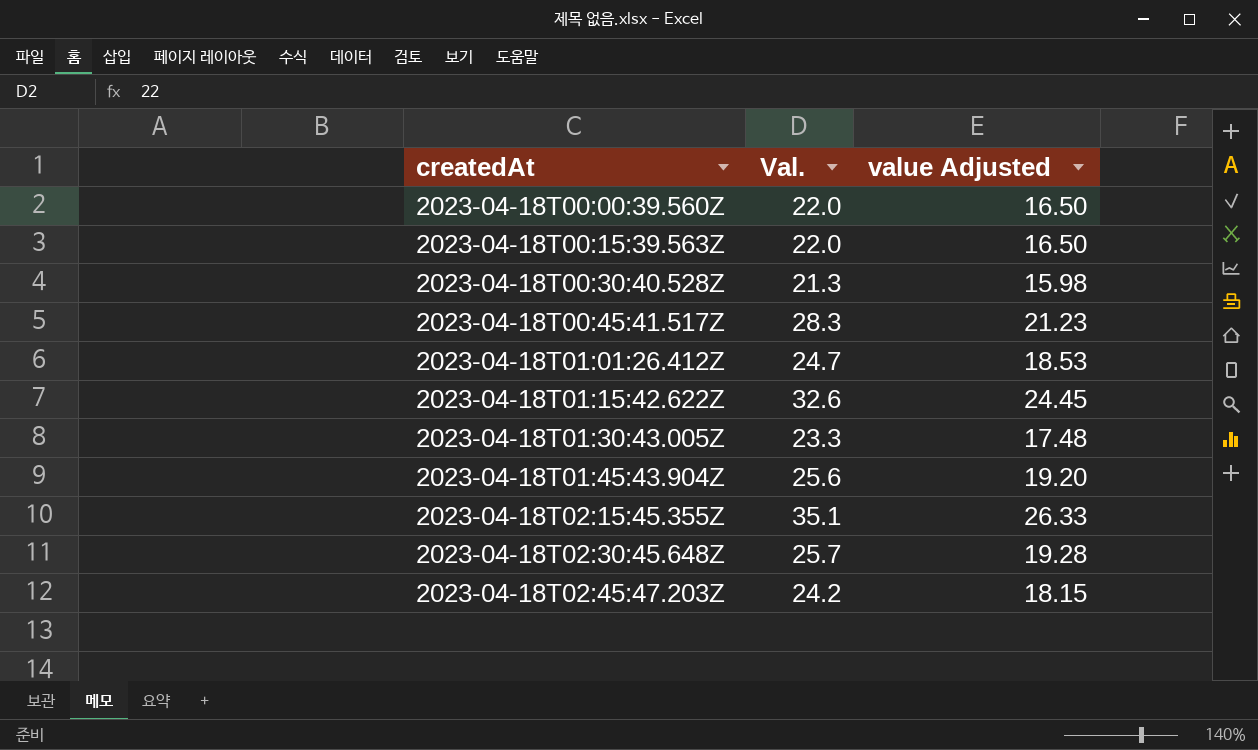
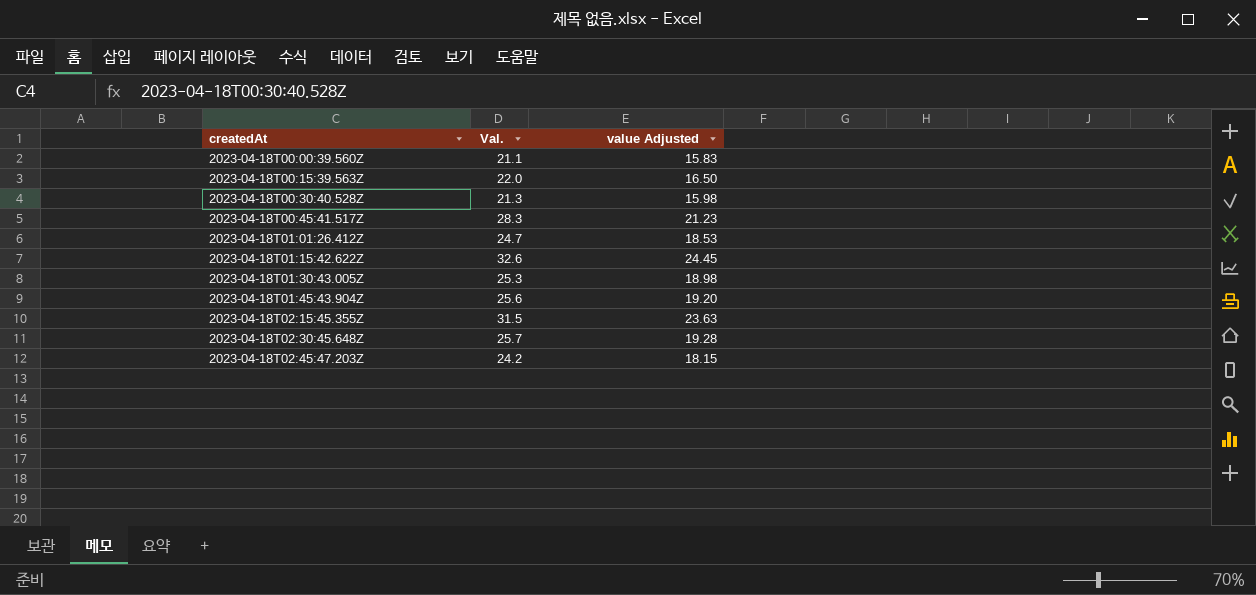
2023-04-18T00:00:39.560Z | Val.: 22.0 -> 21.1
2023-04-18T00:00:39.560Z | value Adjusted: 16.50 -> 15.83
2023-04-18T01:30:43.005Z | Val.: 23.3 -> 25.3
2023-04-18T01:30:43.005Z | value Adjusted: 17.48 -> 18.98
2023-04-18T02:15:45.355Z | Val.: 35.1 -> 31.5
2023-04-18T02:15:45.355Z | value Adjusted: 26.33 -> 23.63

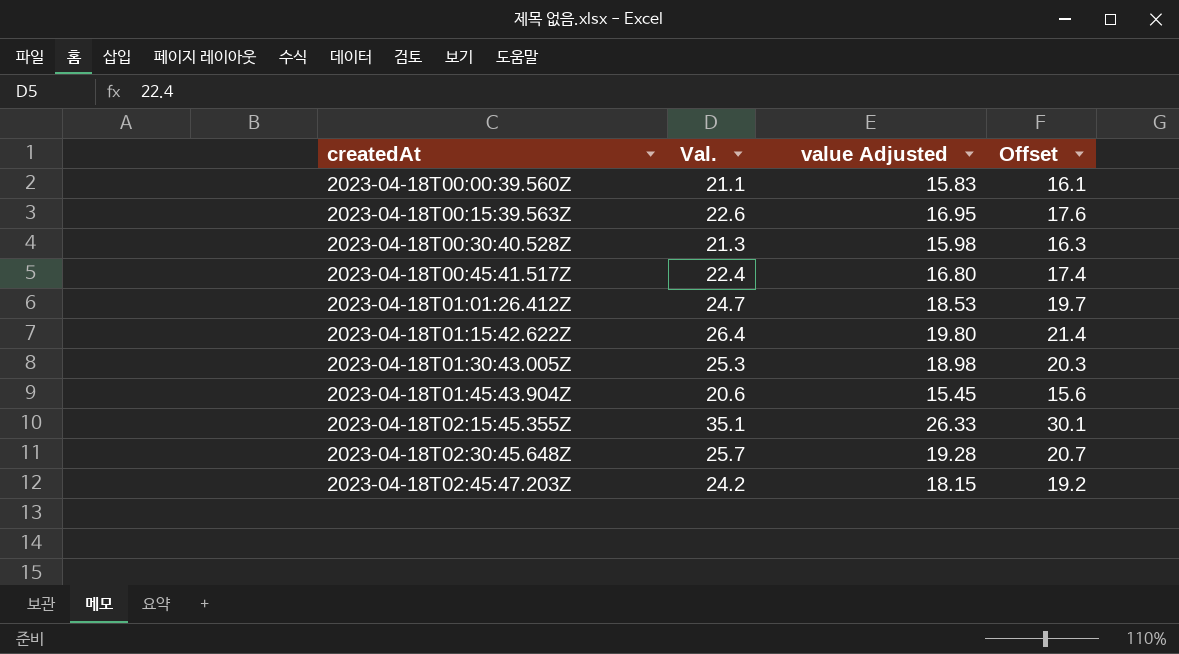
column Offset | formula: none -> [Val.] - 5
2023-04-18T00:15:39.563Z | Val.: 22.0 -> 22.6
2023-04-18T00:15:39.563Z | value Adjusted: 16.50 -> 16.95
2023-04-18T00:45:41.517Z | Val.: 28.3 -> 22.4
2023-04-18T00:45:41.517Z | value Adjusted: 21.23 -> 16.80
2023-04-18T01:15:42.622Z | Val.: 32.6 -> 26.4
2023-04-18T01:15:42.622Z | value Adjusted: 24.45 -> 19.80
2023-04-18T01:45:43.904Z | Val.: 25.6 -> 20.6
2023-04-18T01:45:43.904Z | value Adjusted: 19.20 -> 15.45
2023-04-18T02:15:45.355Z | Val.: 31.5 -> 35.1
2023-04-18T02:15:45.355Z | value Adjusted: 23.63 -> 26.33

